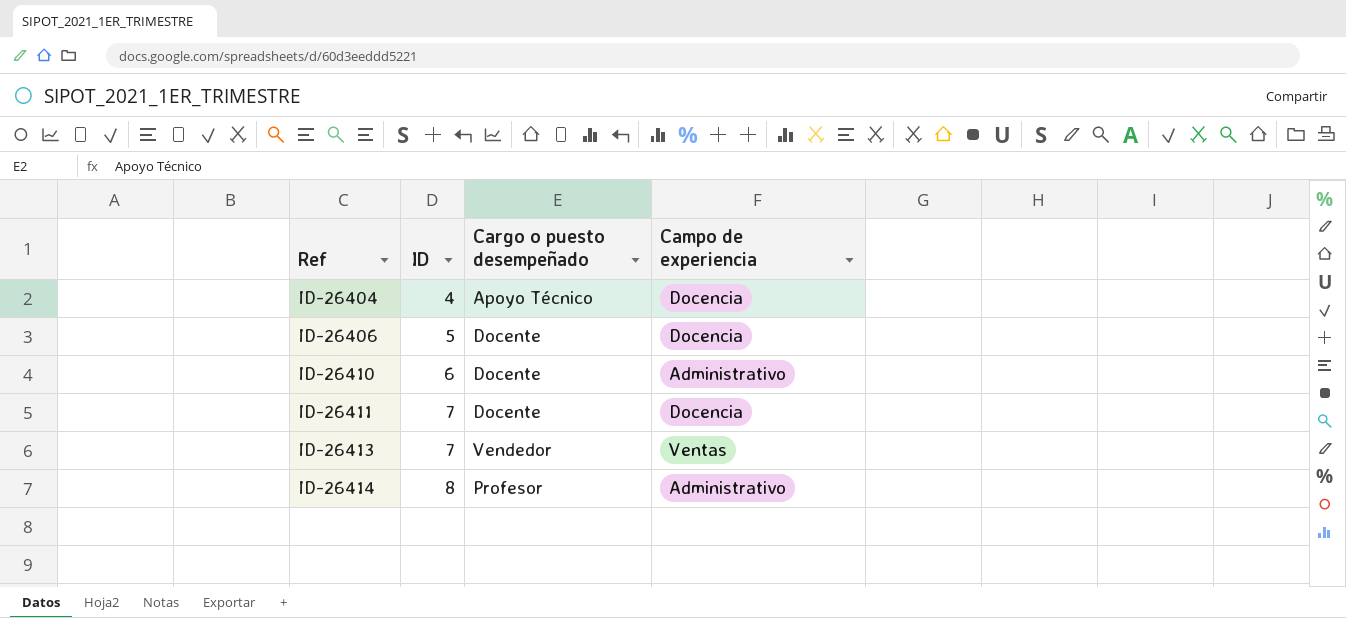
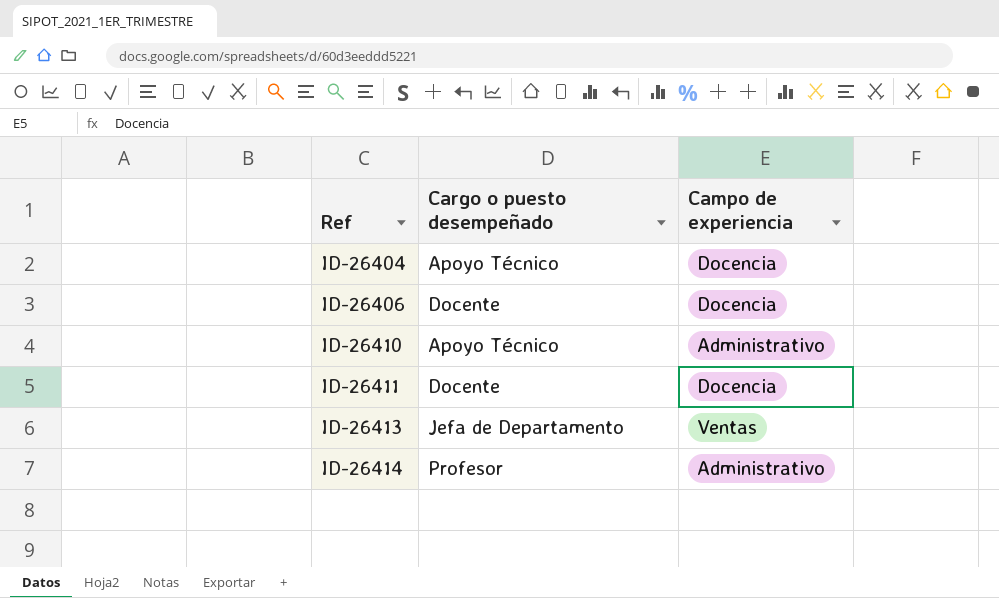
column ID | position: 2 -> none
ID-26410 | Cargo o puesto desempeñado: Docente -> Apoyo Técnico
ID-26413 | Cargo o puesto desempeñado: Vendedor -> Jefa de Departamento

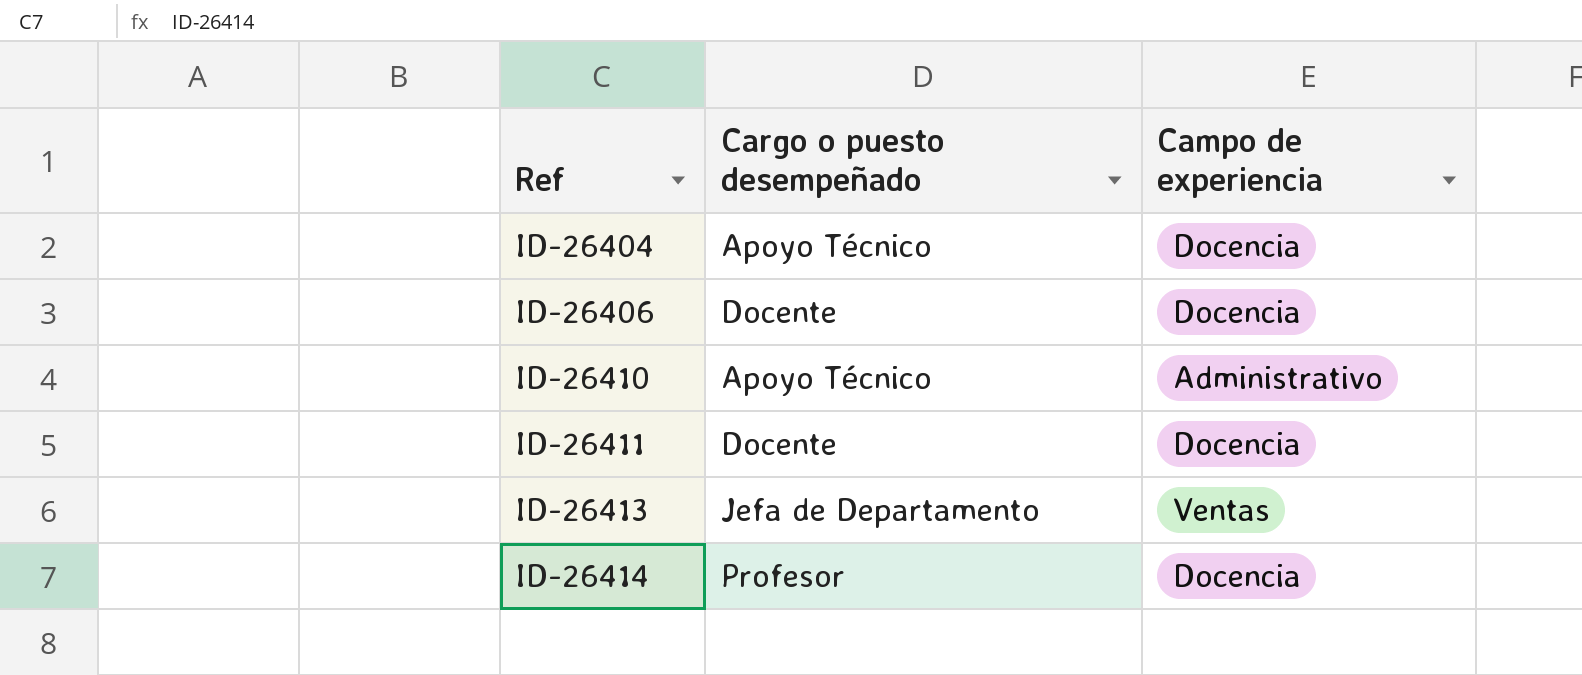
ID-26414 | Campo de experiencia: Administrativo -> Docencia

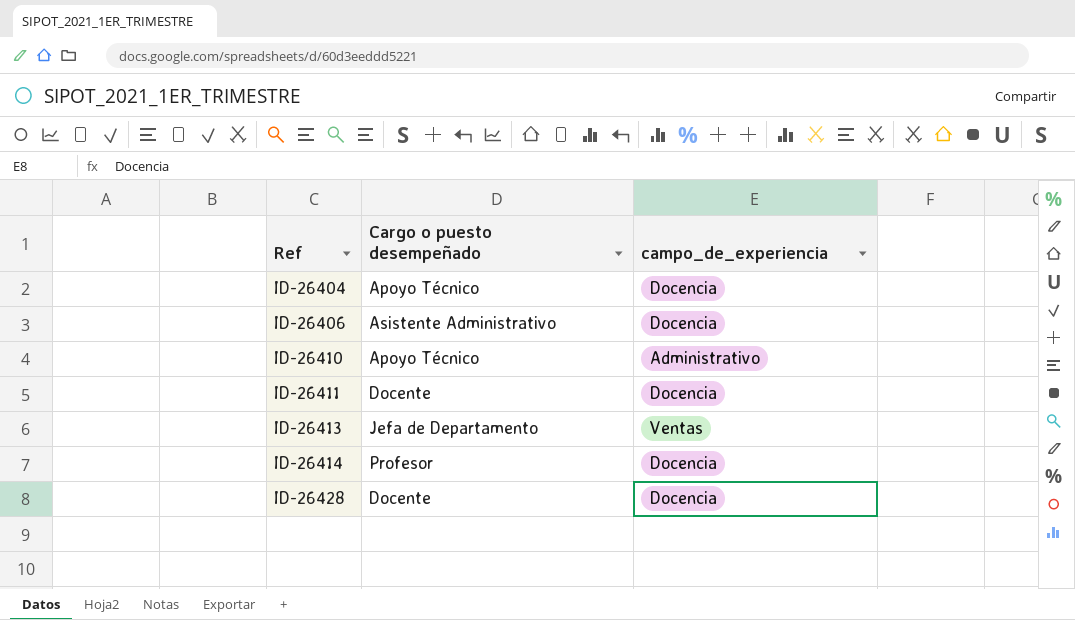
column name: Campo de experiencia -> campo_de_experiencia
ID-26406 | Cargo o puesto desempeñado: Docente -> Asistente Administrativo
row ID-26428: none -> Docente | Docencia

